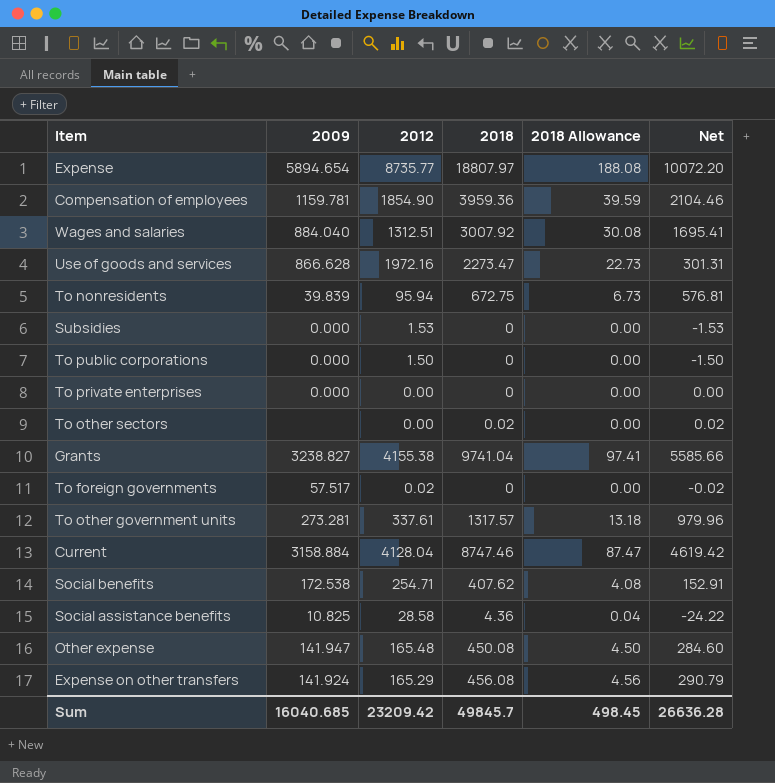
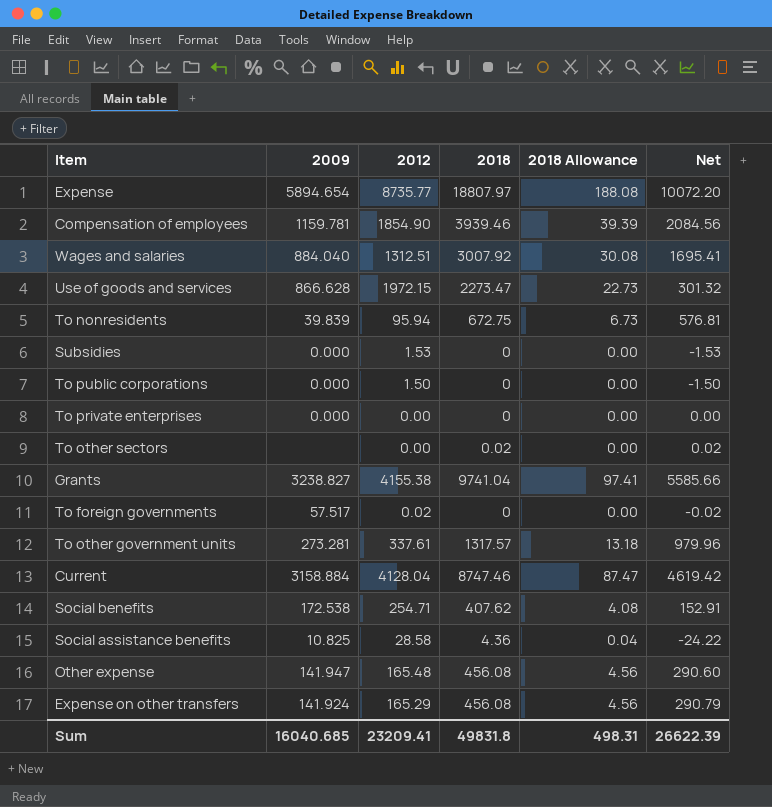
Compensation of employees | 2018: 3959.36 -> 3939.46
Compensation of employees | 2018 Allowance: 39.59 -> 39.39
Compensation of employees | Net: 2104.46 -> 2084.56
Use of goods and services | 2012: 1972.16 -> 1972.15
Use of goods and services | Net: 301.31 -> 301.32
Other expense | 2018: 450.08 -> 456.08
Other expense | 2018 Allowance: 4.50 -> 4.56
Other expense | Net: 284.60 -> 290.60
Sum | 2012: 23209.42 -> 23209.41
Sum | 2018: 49845.7 -> 49831.8
Sum | 2018 Allowance: 498.45 -> 498.31
Sum | Net: 26636.28 -> 26622.39

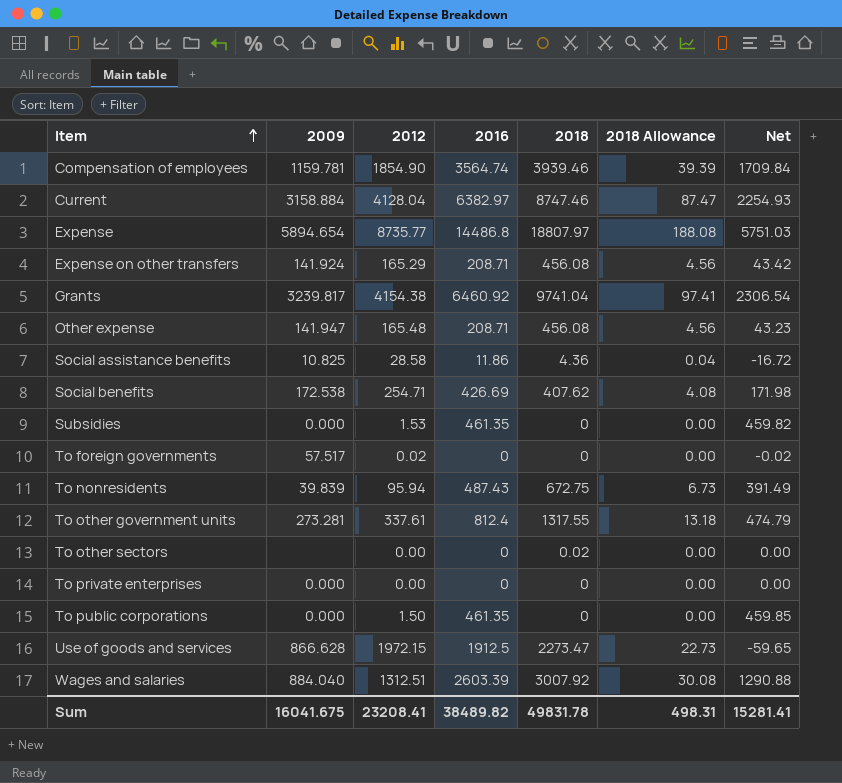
row order: none -> Item ascending
column 2016 | position: none -> 4
column Net | formula: [2018] - [2012] -> [2016] - [2012]
Grants | 2009: 3238.827 -> 3239.817
Grants | 2012: 4155.38 -> 4154.38
To other government units | 2018: 1317.57 -> 1317.55
Sum | 2009: 16040.685 -> 16041.675
Sum | 2012: 23209.41 -> 23208.41
Sum | 2018: 49831.8 -> 49831.78
Sum | Net: 26622.39 -> 15281.41

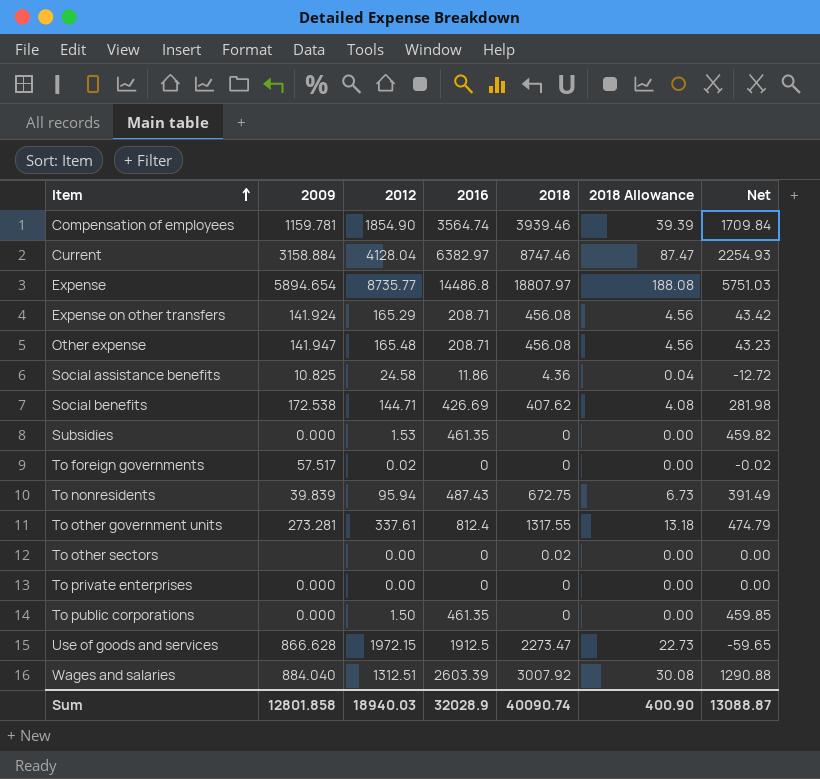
row Grants: 3239.817 | 4154.38 | 6460.92 | 9741.04 | 97.41 | 2306.54 -> none
Social assistance benefits | 2012: 28.58 -> 24.58
Social assistance benefits | Net: -16.72 -> -12.72
Social benefits | 2012: 254.71 -> 144.71
Social benefits | Net: 171.98 -> 281.98
Sum | 2009: 16041.675 -> 12801.858
Sum | 2012: 23208.41 -> 18940.03
Sum | 2016: 38489.82 -> 32028.9
Sum | 2018: 49831.78 -> 40090.74
Sum | 2018 Allowance: 498.31 -> 400.90
Sum | Net: 15281.41 -> 13088.87

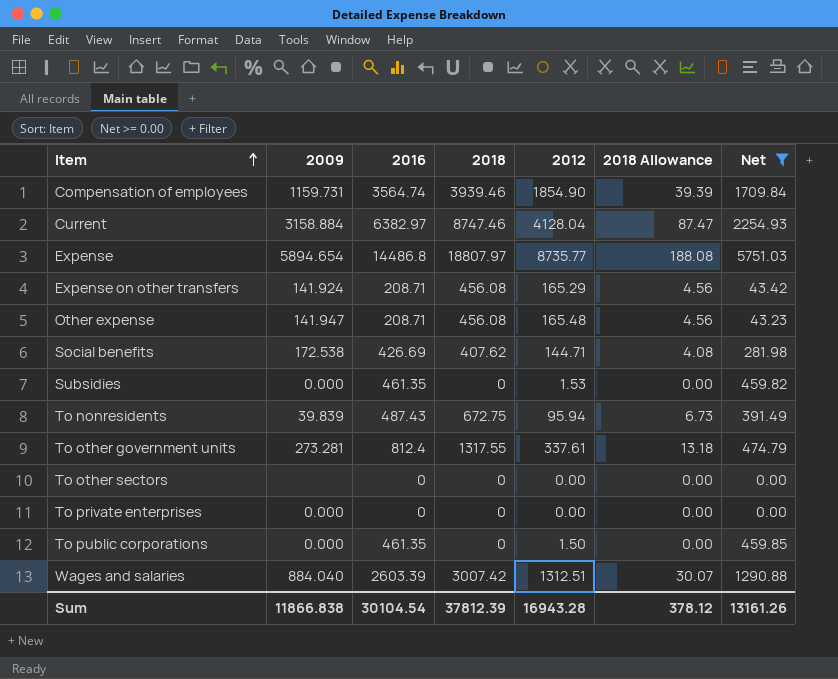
filter: none -> Net >= 0.00
column 2012 | position: 3 -> 5
Compensation of employees | 2009: 1159.781 -> 1159.731
To other sectors | 2018: 0.02 -> 0
Wages and salaries | 2018: 3007.92 -> 3007.42
Wages and salaries | 2018 Allowance: 30.08 -> 30.07
Sum | 2009: 12801.858 -> 11866.838
Sum | 2016: 32028.9 -> 30104.54
Sum | 2018: 40090.74 -> 37812.39
Sum | 2012: 18940.03 -> 16943.28
Sum | 2018 Allowance: 400.90 -> 378.12
Sum | Net: 13088.87 -> 13161.26

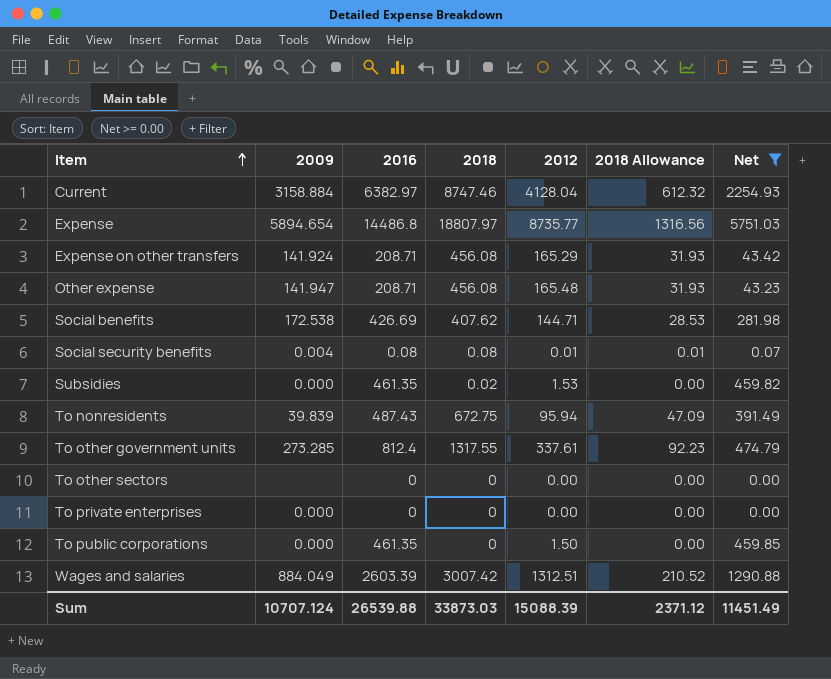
column 2018 Allowance | formula: [2018] * 0.01 -> [2018] * 0.07
row Compensation of employees: 1159.731 | 3564.74 | 3939.46 | 1854.90 | 39.39 | 1709.84 -> none
row Social security benefits: none -> 0.004 | 0.08 | 0.08 | 0.01 | 0.01 | 0.07
Subsidies | 2018: 0 -> 0.02
To other government units | 2009: 273.281 -> 273.285
Wages and salaries | 2009: 884.040 -> 884.049
Sum | 2009: 11866.838 -> 10707.124
Sum | 2016: 30104.54 -> 26539.88
Sum | 2018: 37812.39 -> 33873.03
Sum | 2012: 16943.28 -> 15088.39
Sum | 2018 Allowance: 378.12 -> 2371.12
Sum | Net: 13161.26 -> 11451.49

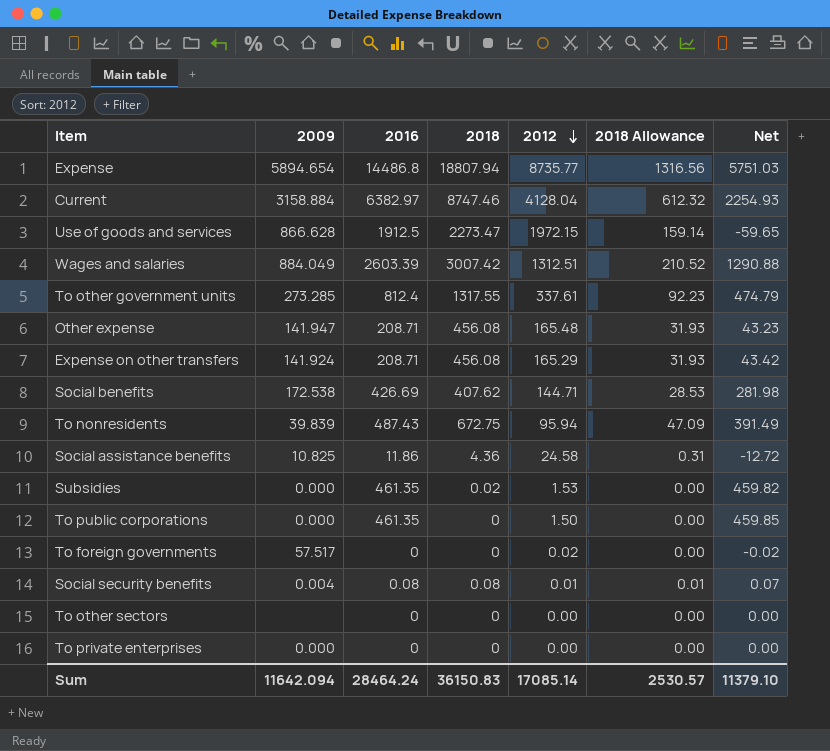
filter: Net >= 0.00 -> none
row order: Item ascending -> 2012 descending
Expense | 2018: 18807.97 -> 18807.94
Sum | 2009: 10707.124 -> 11642.094
Sum | 2016: 26539.88 -> 28464.24
Sum | 2018: 33873.03 -> 36150.83
Sum | 2012: 15088.39 -> 17085.14
Sum | 2018 Allowance: 2371.12 -> 2530.57
Sum | Net: 11451.49 -> 11379.10

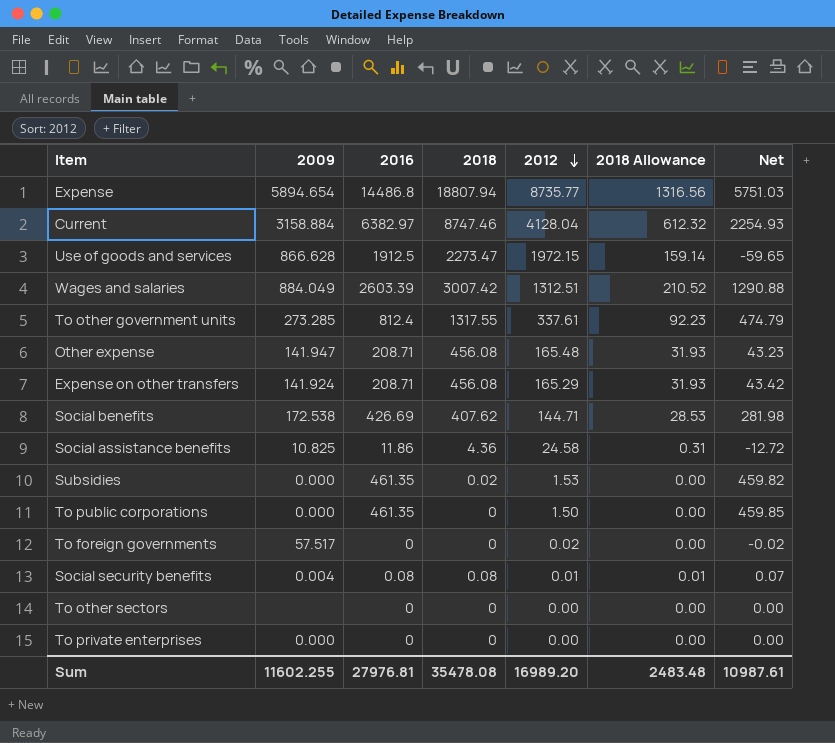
row To nonresidents: 39.839 | 487.43 | 672.75 | 95.94 | 47.09 | 391.49 -> none
Sum | 2009: 11642.094 -> 11602.255
Sum | 2016: 28464.24 -> 27976.81
Sum | 2018: 36150.83 -> 35478.08
Sum | 2012: 17085.14 -> 16989.20
Sum | 2018 Allowance: 2530.57 -> 2483.48
Sum | Net: 11379.10 -> 10987.61

